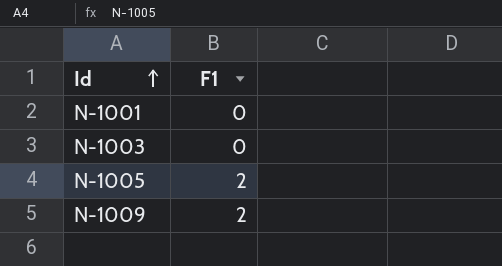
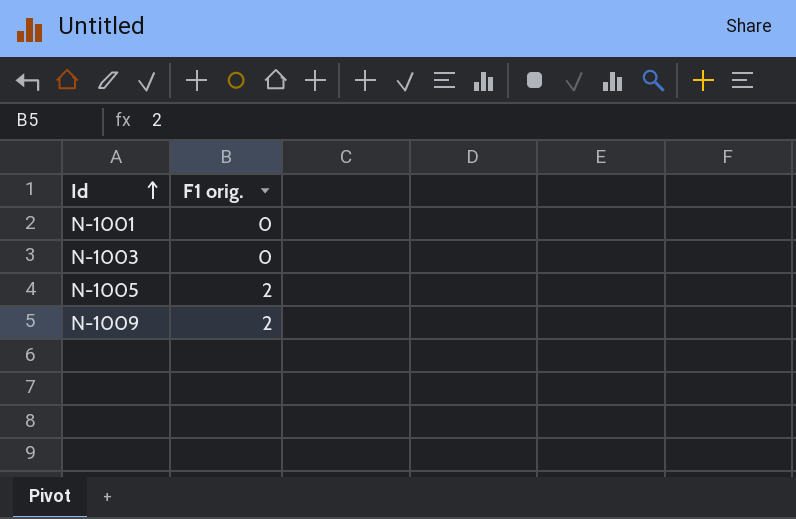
column name: F1 -> F1 orig.

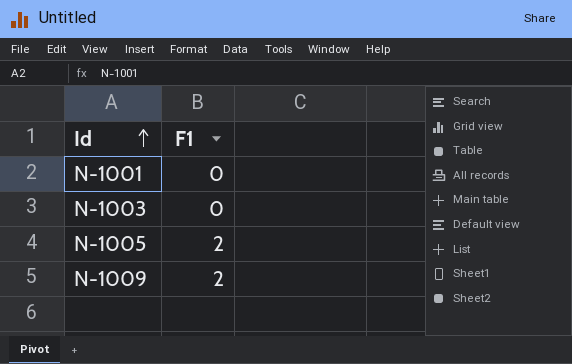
column name: F1 orig. -> F1

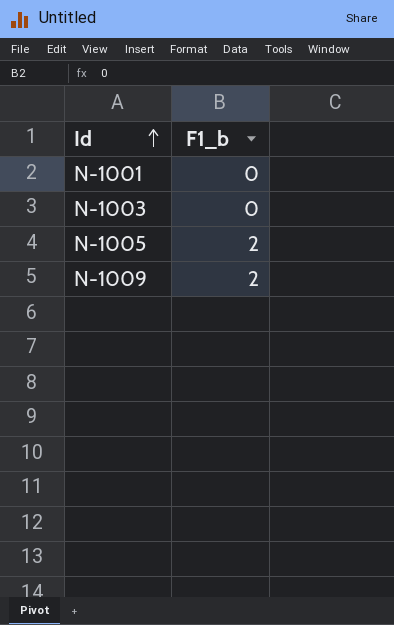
column name: F1 -> F1_b

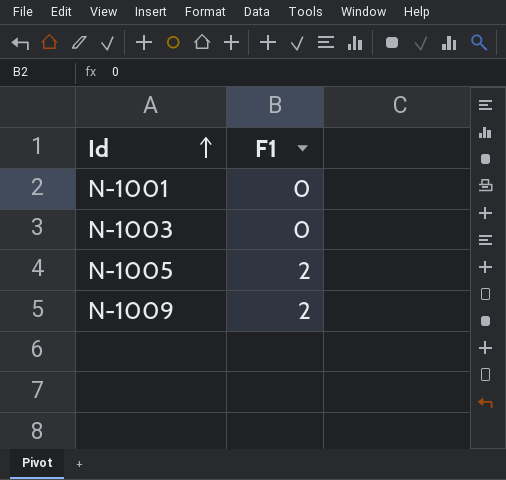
column name: F1_b -> F1

